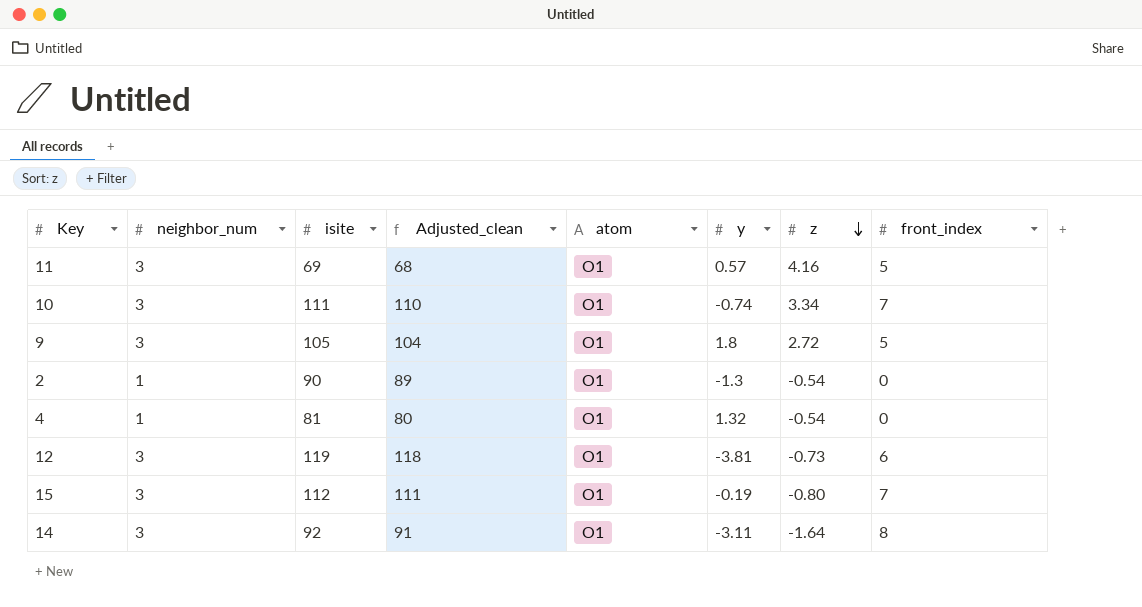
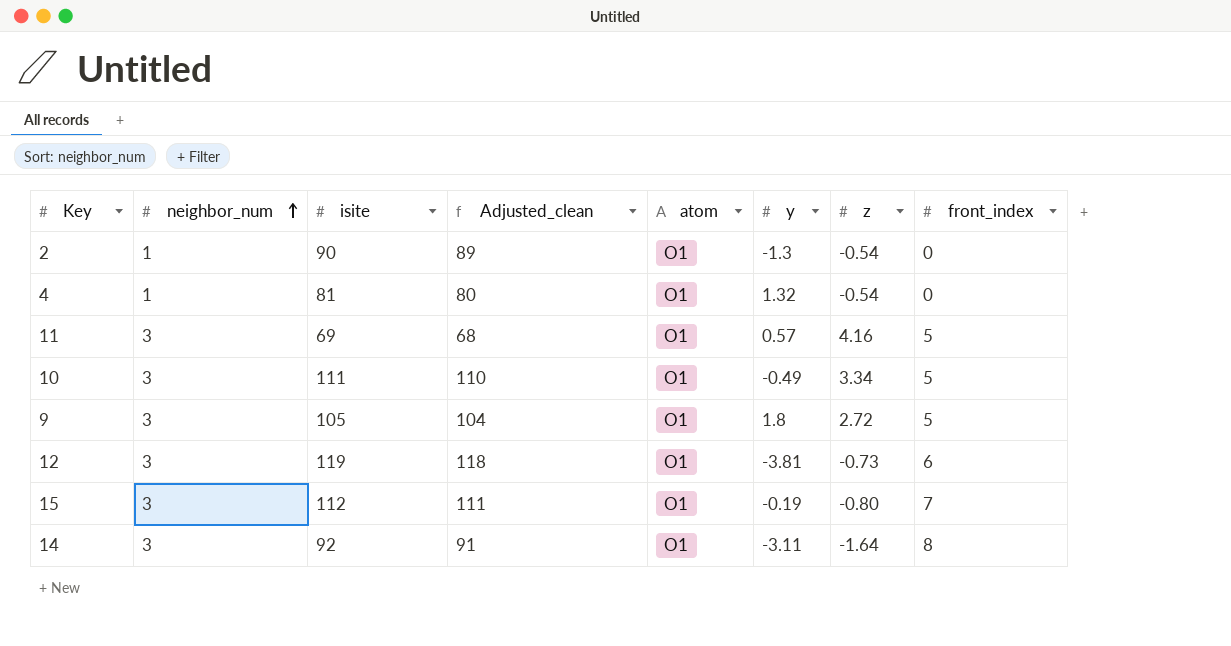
row order: z descending -> neighbor_num ascending
10 | y: -0.74 -> -0.49
10 | front_index: 7 -> 5

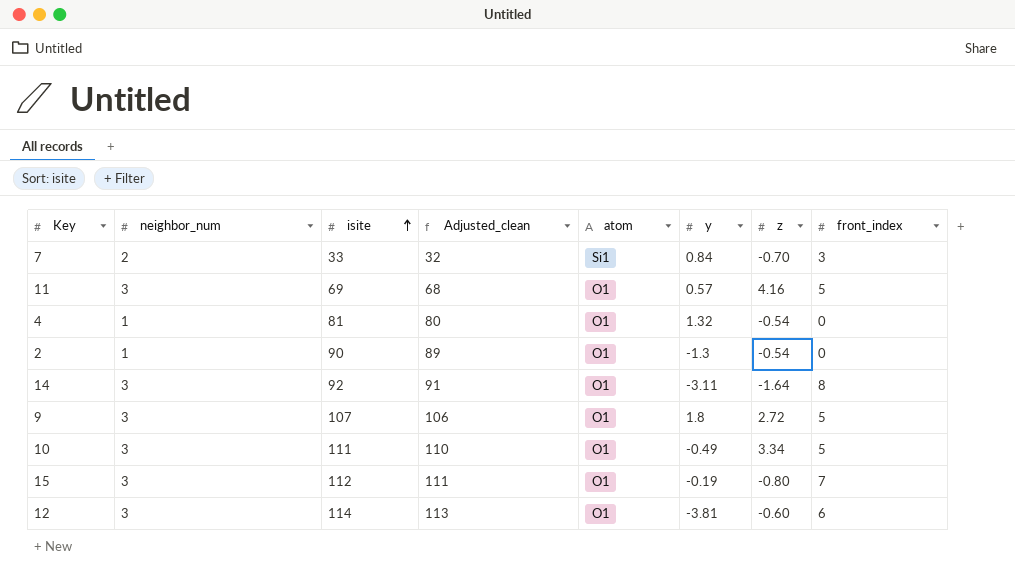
row order: neighbor_num ascending -> isite ascending
row 7: none -> 2 | 33 | 32 | Si1 | 0.84 | -0.70 | 3
9 | isite: 105 -> 107
9 | Adjusted_clean: 104 -> 106
12 | isite: 119 -> 114
12 | Adjusted_clean: 118 -> 113
12 | z: -0.73 -> -0.60

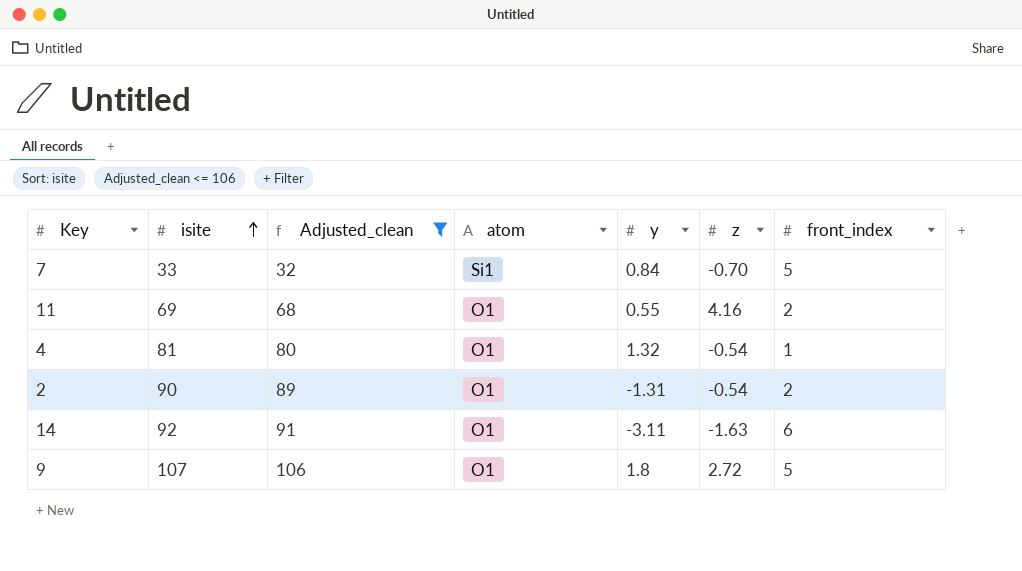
filter: none -> Adjusted_clean <= 106
column neighbor_num | position: 2 -> none
7 | front_index: 3 -> 5
11 | y: 0.57 -> 0.55
11 | front_index: 5 -> 2
4 | front_index: 0 -> 1
2 | y: -1.3 -> -1.31
2 | front_index: 0 -> 2
14 | z: -1.64 -> -1.63
14 | front_index: 8 -> 6

